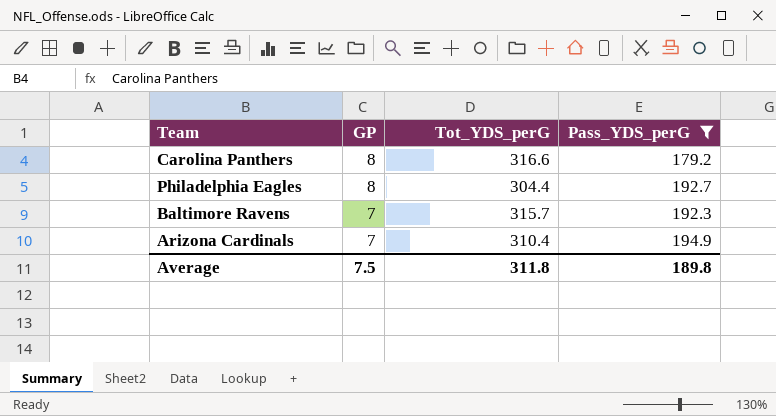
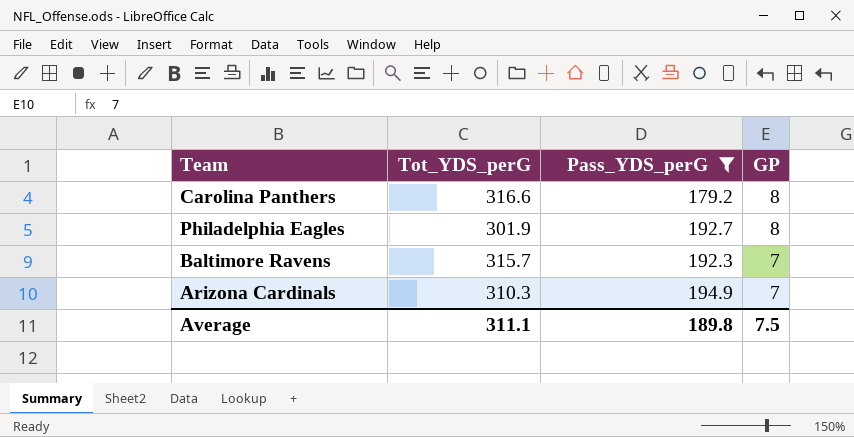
column GP | position: 2 -> 4
Philadelphia Eagles | Tot_YDS_perG: 304.4 -> 301.9
Arizona Cardinals | Tot_YDS_perG: 310.4 -> 310.3
Average | Tot_YDS_perG: 311.8 -> 311.1

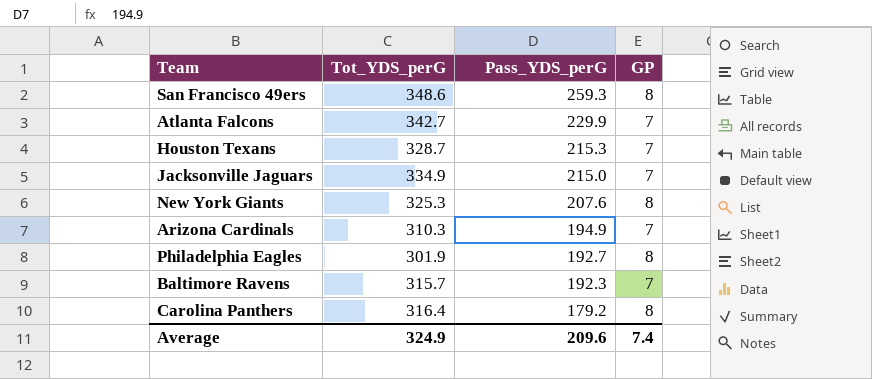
filter: Pass_YDS_perG <= 194.9 -> none
row order: GP descending -> Pass_YDS_perG descending
Carolina Panthers | Tot_YDS_perG: 316.6 -> 316.4
Average | Tot_YDS_perG: 311.1 -> 324.9
Average | Pass_YDS_perG: 189.8 -> 209.6
Average | GP: 7.5 -> 7.4

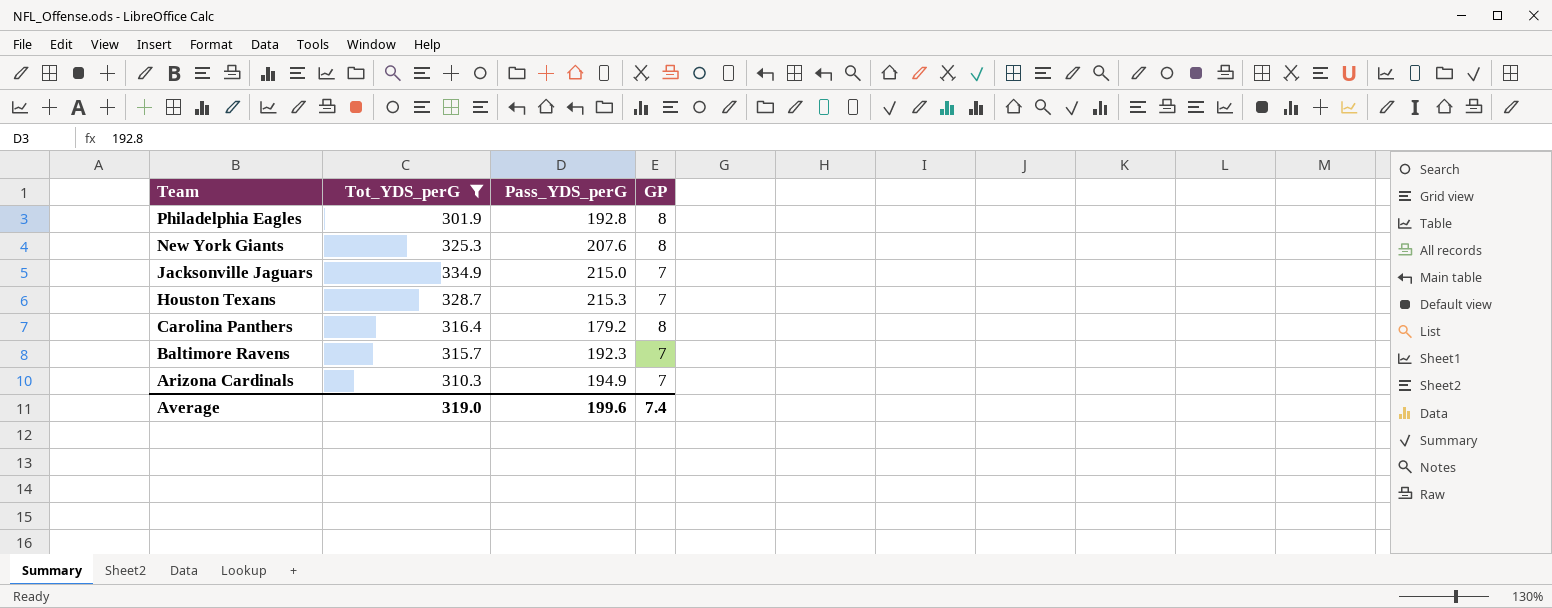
filter: none -> Tot_YDS_perG <= 334.9
row order: Pass_YDS_perG descending -> Team descending
Philadelphia Eagles | Pass_YDS_perG: 192.7 -> 192.8
Average | Tot_YDS_perG: 324.9 -> 319.0
Average | Pass_YDS_perG: 209.6 -> 199.6

